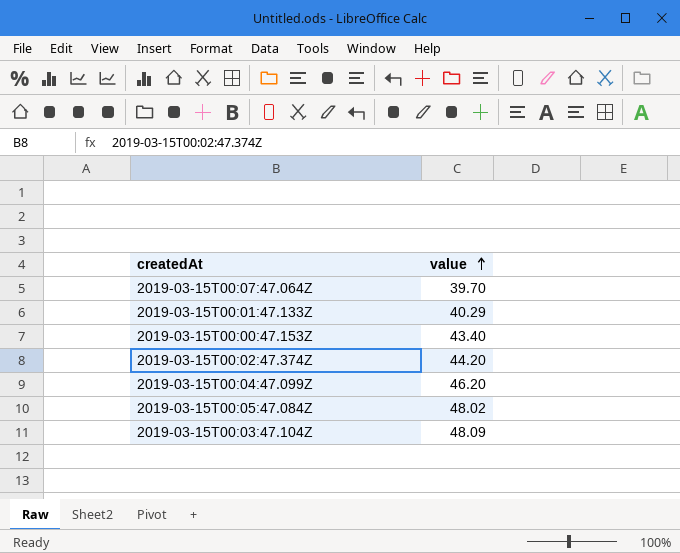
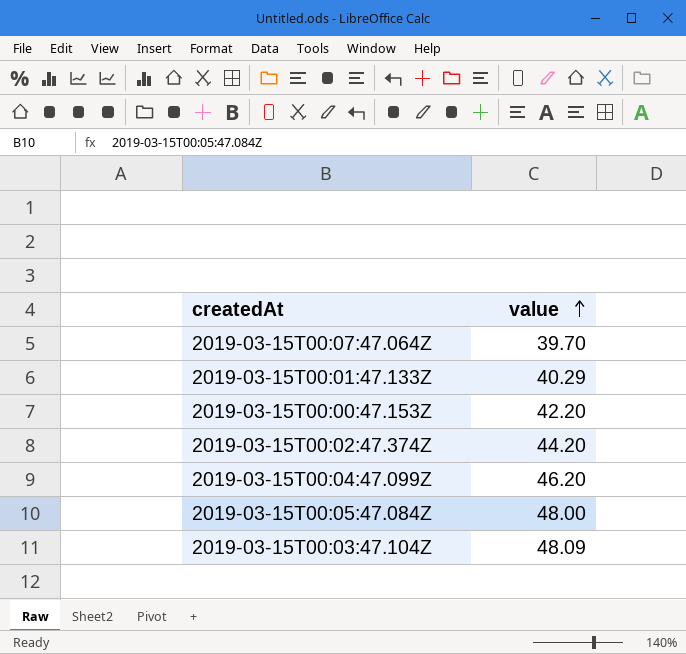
2019-03-15T00:00:47.153Z | value: 43.40 -> 42.20
2019-03-15T00:05:47.084Z | value: 48.02 -> 48.00

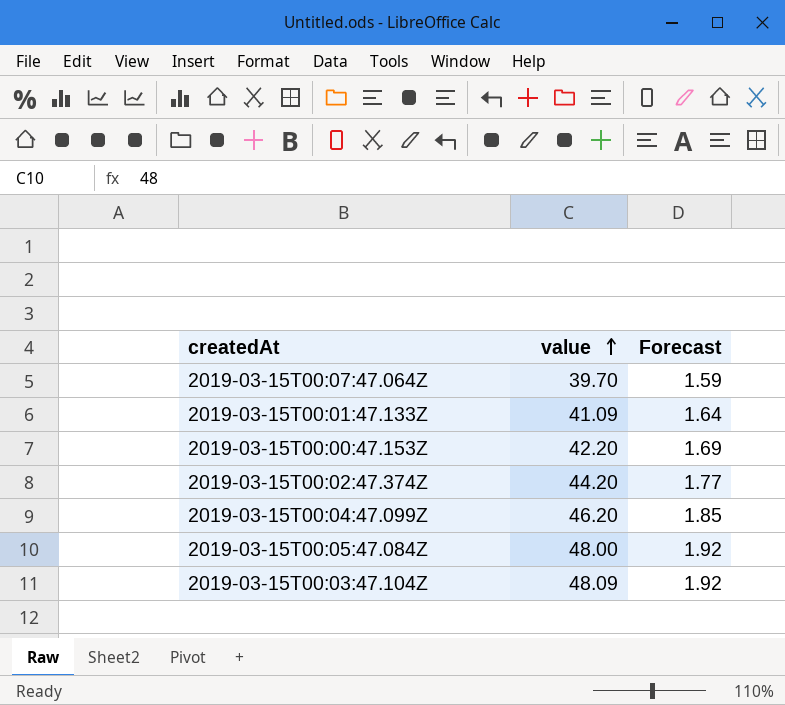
column Forecast | formula: none -> [value] * 0.04
2019-03-15T00:01:47.133Z | value: 40.29 -> 41.09

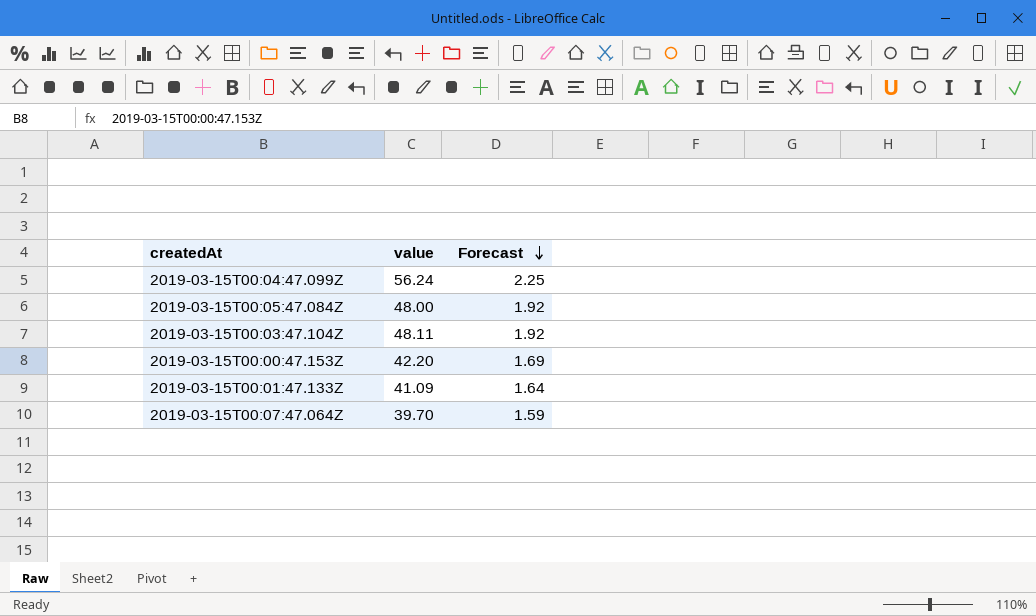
row order: value ascending -> Forecast descending
row 2019-03-15T00:02:47.374Z: 44.20 | 1.77 -> none
2019-03-15T00:04:47.099Z | value: 46.20 -> 56.24
2019-03-15T00:04:47.099Z | Forecast: 1.85 -> 2.25
2019-03-15T00:03:47.104Z | value: 48.09 -> 48.11

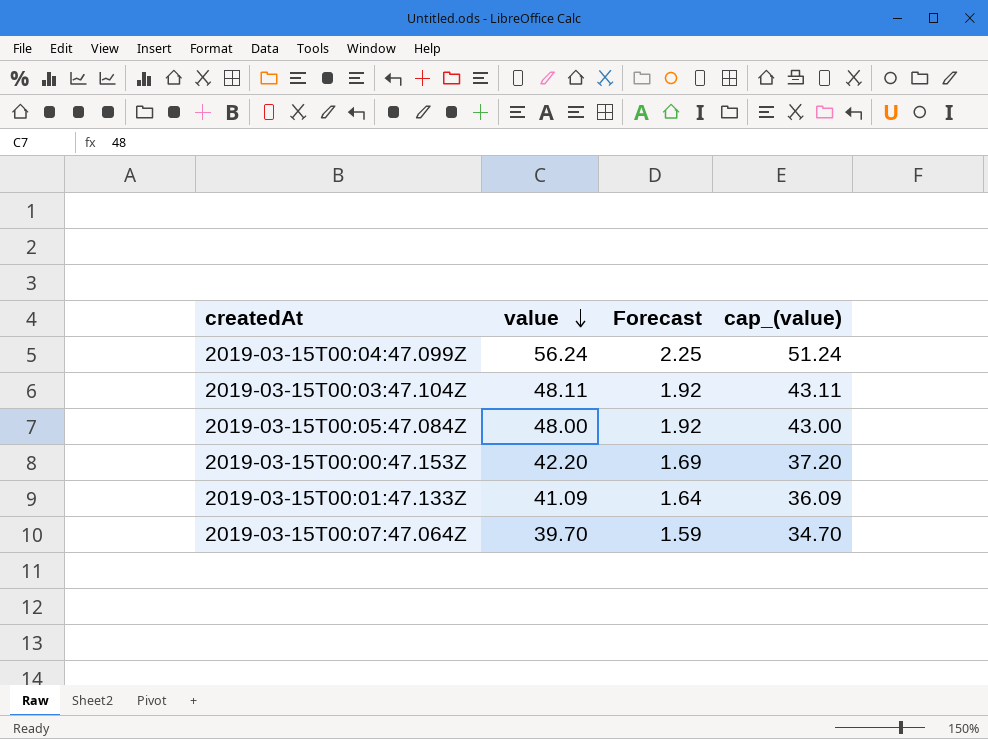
row order: Forecast descending -> value descending
column cap_(value) | formula: none -> [value] - 5

